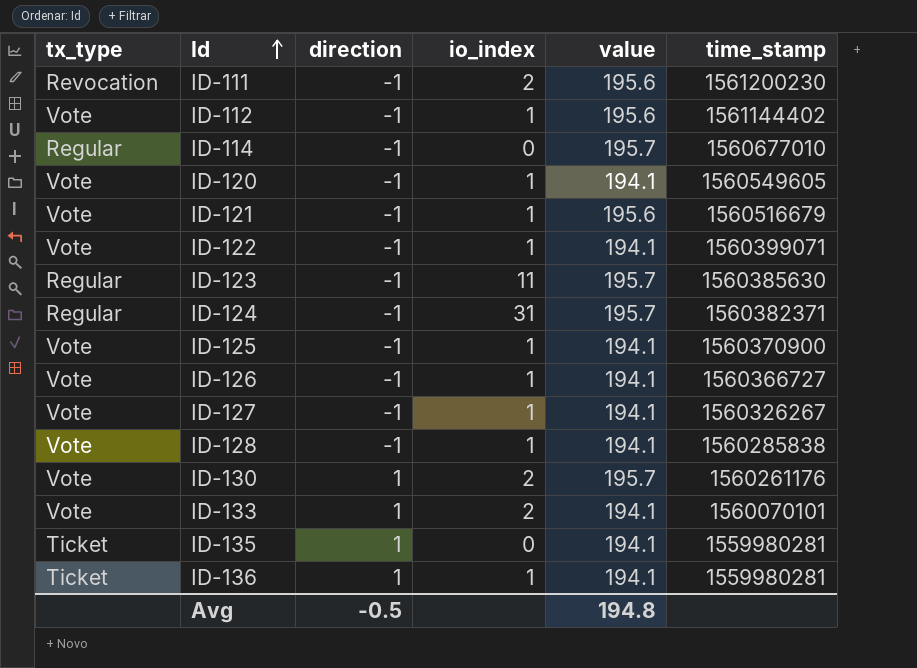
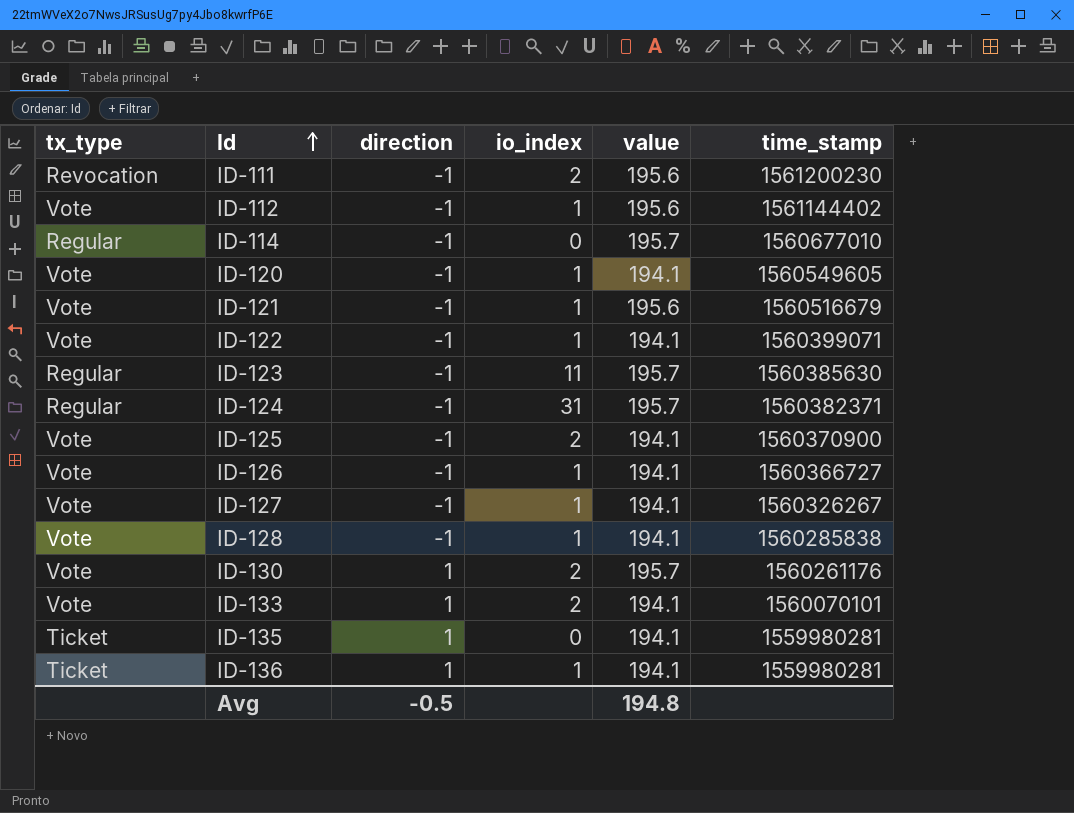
ID-125 | io_index: 1 -> 2

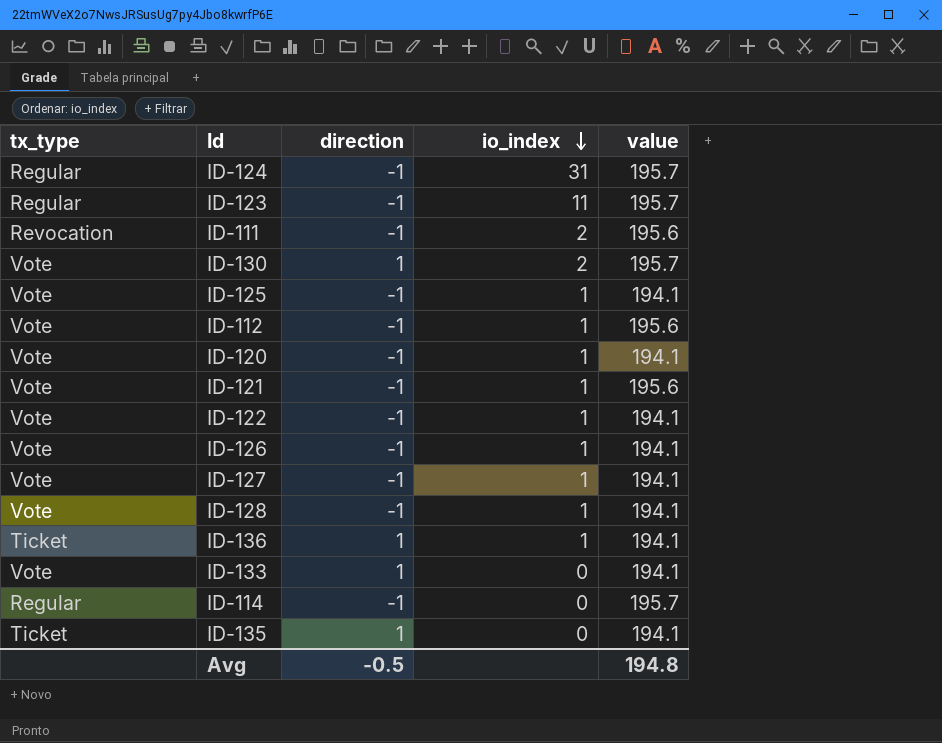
row order: Id ascending -> io_index descending
column time_stamp | position: 6 -> none
ID-125 | io_index: 2 -> 1
ID-133 | io_index: 2 -> 0

